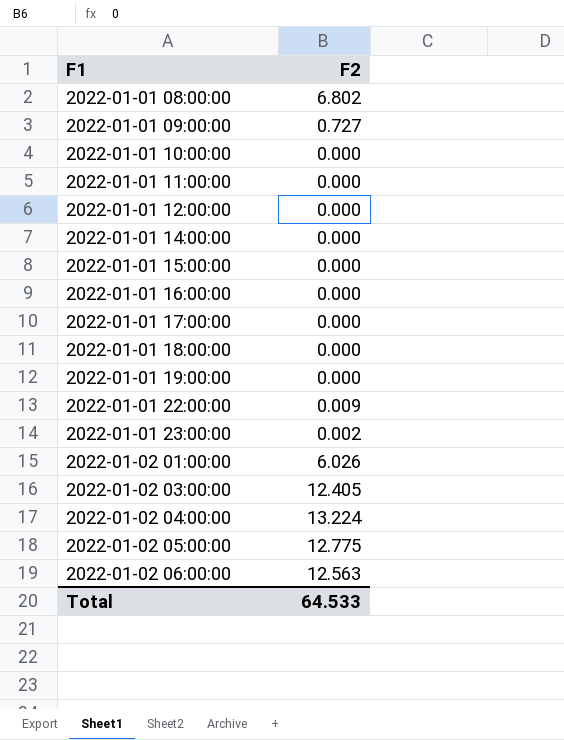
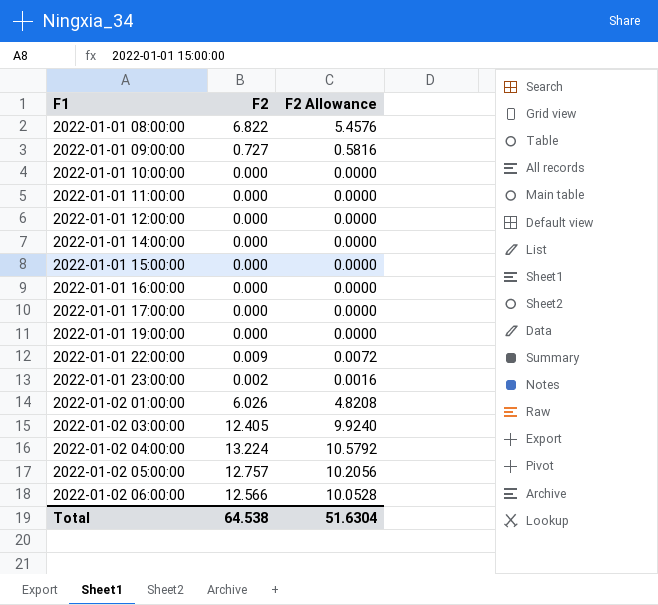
column F2 Allowance | formula: none -> [F2] * 0.8
row 2022-01-01 18:00:00: 0.000 -> none
2022-01-01 08:00:00 | F2: 6.802 -> 6.822
2022-01-02 05:00:00 | F2: 12.775 -> 12.757
2022-01-02 06:00:00 | F2: 12.563 -> 12.566
Total | F2: 64.533 -> 64.538

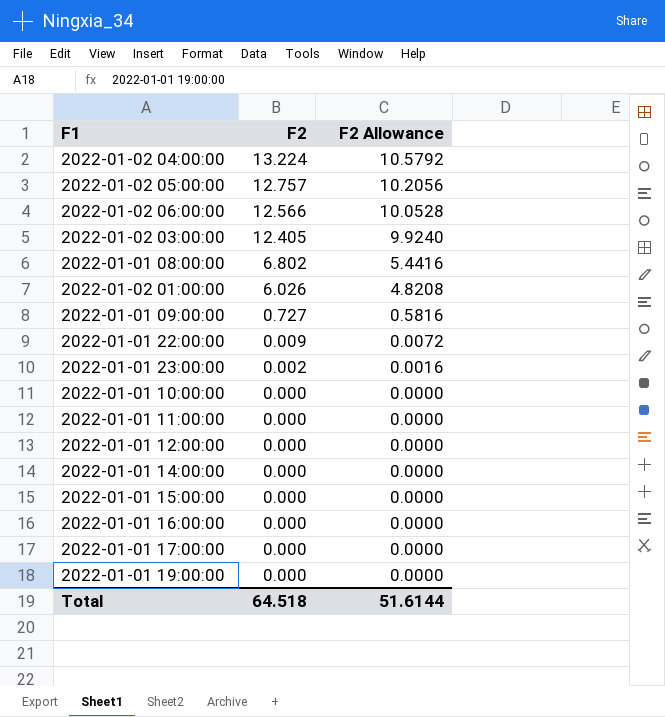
row order: F1 ascending -> F2 descending
2022-01-01 08:00:00 | F2: 6.822 -> 6.802
2022-01-01 08:00:00 | F2 Allowance: 5.4576 -> 5.4416
Total | F2: 64.538 -> 64.518
Total | F2 Allowance: 51.6304 -> 51.6144

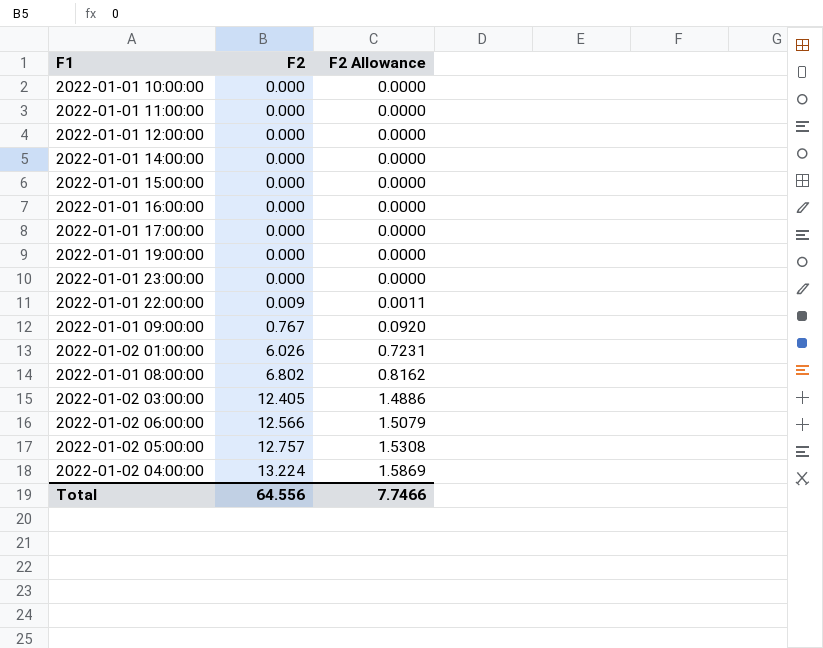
row order: F2 descending -> F2 ascending
column F2 Allowance | formula: [F2] * 0.8 -> [F2] * 0.12
2022-01-01 23:00:00 | F2: 0.002 -> 0.000
2022-01-01 09:00:00 | F2: 0.727 -> 0.767
Total | F2: 64.518 -> 64.556
Total | F2 Allowance: 51.6144 -> 7.7466

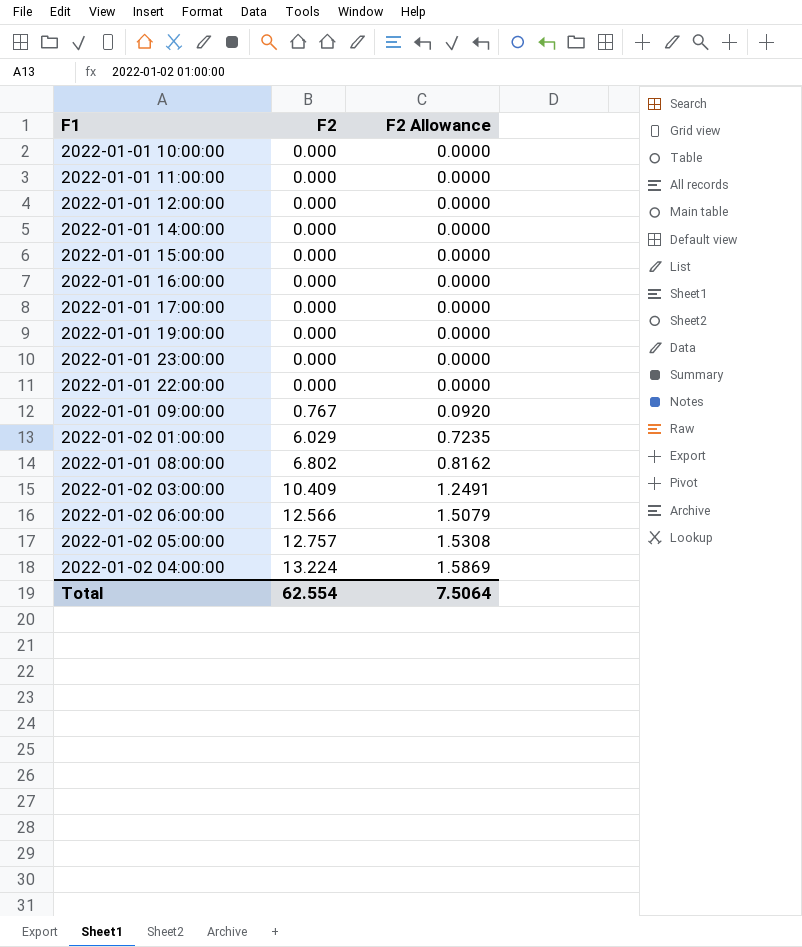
2022-01-01 22:00:00 | F2: 0.009 -> 0.000
2022-01-01 22:00:00 | F2 Allowance: 0.0011 -> 0.0000
2022-01-02 01:00:00 | F2: 6.026 -> 6.029
2022-01-02 01:00:00 | F2 Allowance: 0.7231 -> 0.7235
2022-01-02 03:00:00 | F2: 12.405 -> 10.409
2022-01-02 03:00:00 | F2 Allowance: 1.4886 -> 1.2491
Total | F2: 64.556 -> 62.554
Total | F2 Allowance: 7.7466 -> 7.5064

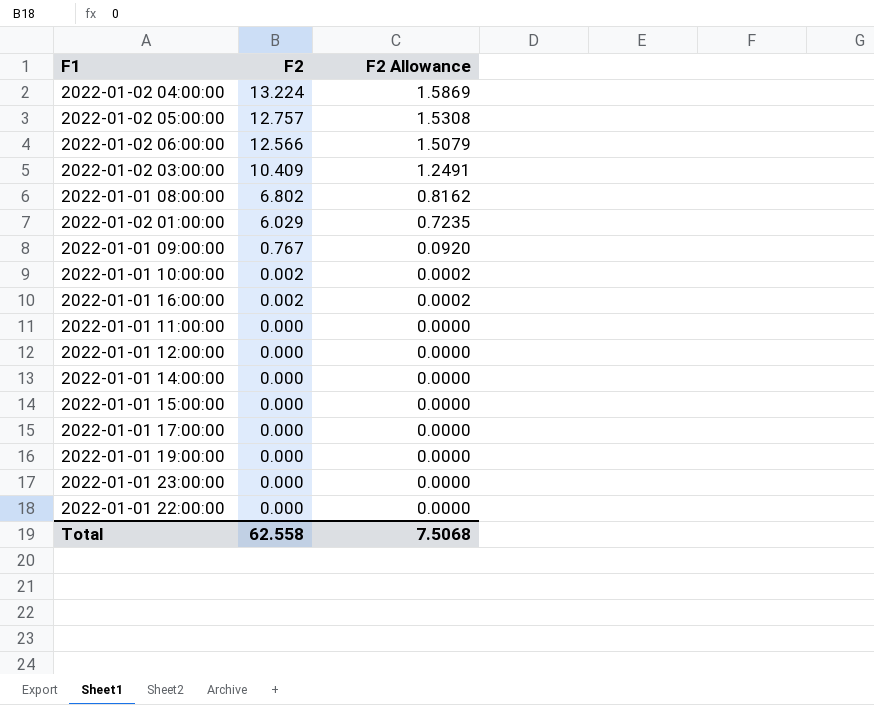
row order: F2 ascending -> F2 descending
2022-01-01 10:00:00 | F2: 0.000 -> 0.002
2022-01-01 10:00:00 | F2 Allowance: 0.0000 -> 0.0002
2022-01-01 16:00:00 | F2: 0.000 -> 0.002
2022-01-01 16:00:00 | F2 Allowance: 0.0000 -> 0.0002
Total | F2: 62.554 -> 62.558
Total | F2 Allowance: 7.5064 -> 7.5068

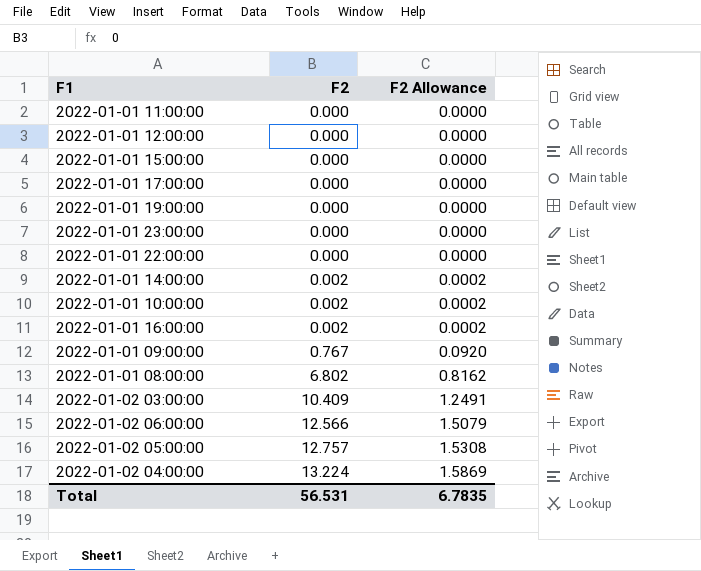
row order: F2 descending -> F2 ascending
row 2022-01-02 01:00:00: 6.029 | 0.7235 -> none
2022-01-01 14:00:00 | F2: 0.000 -> 0.002
2022-01-01 14:00:00 | F2 Allowance: 0.0000 -> 0.0002
Total | F2: 62.558 -> 56.531
Total | F2 Allowance: 7.5068 -> 6.7835

